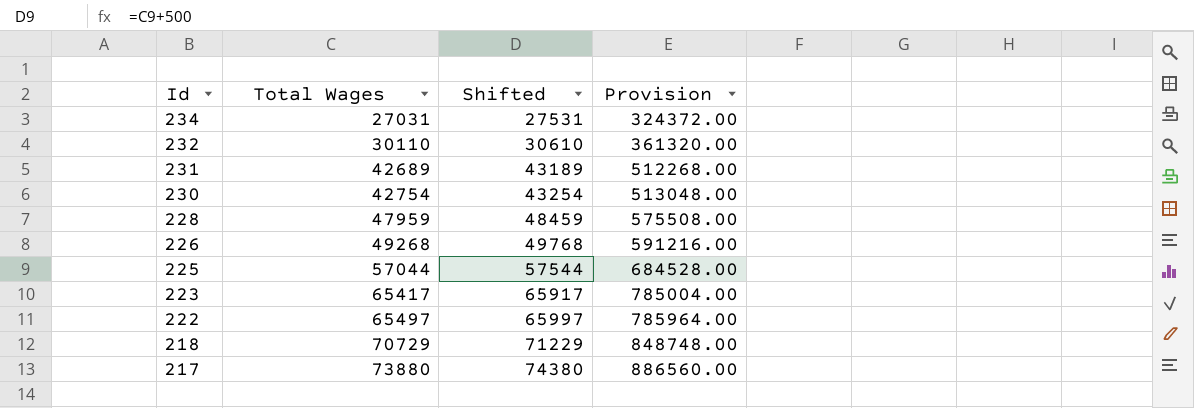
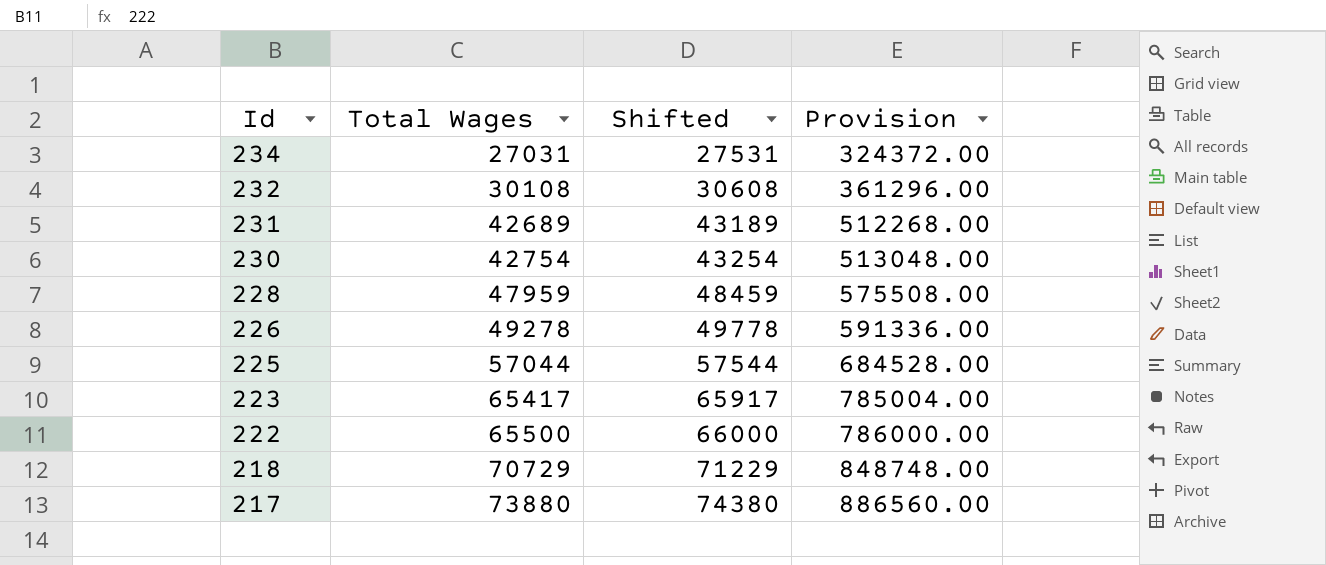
232 | Total Wages: 30110 -> 30108
232 | Shifted: 30610 -> 30608
232 | Provision: 361320.00 -> 361296.00
226 | Total Wages: 49268 -> 49278
226 | Shifted: 49768 -> 49778
226 | Provision: 591216.00 -> 591336.00
222 | Total Wages: 65497 -> 65500
222 | Shifted: 65997 -> 66000
222 | Provision: 785964.00 -> 786000.00

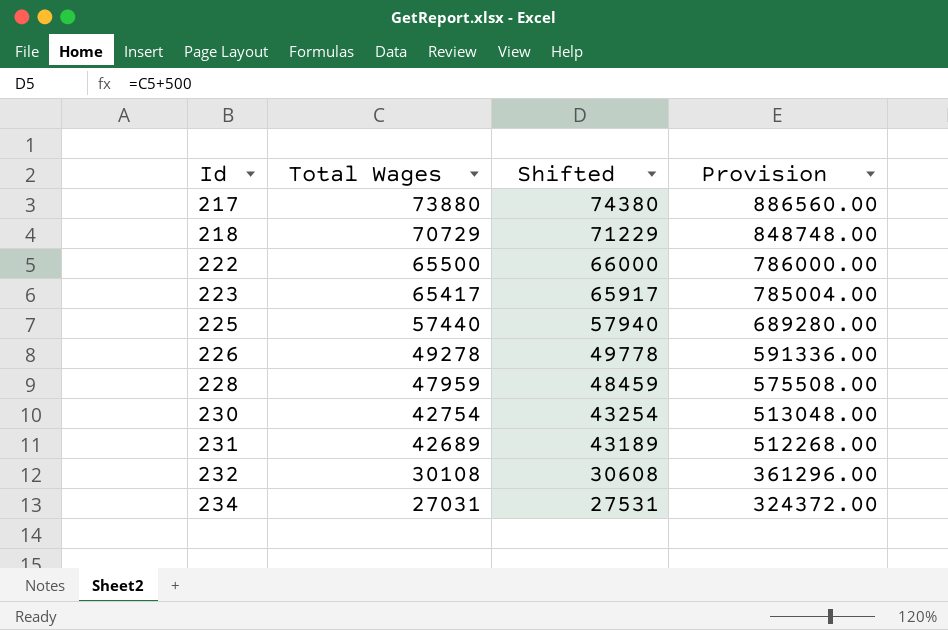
row order: Id descending -> Id ascending
225 | Total Wages: 57044 -> 57440
225 | Shifted: 57544 -> 57940
225 | Provision: 684528.00 -> 689280.00

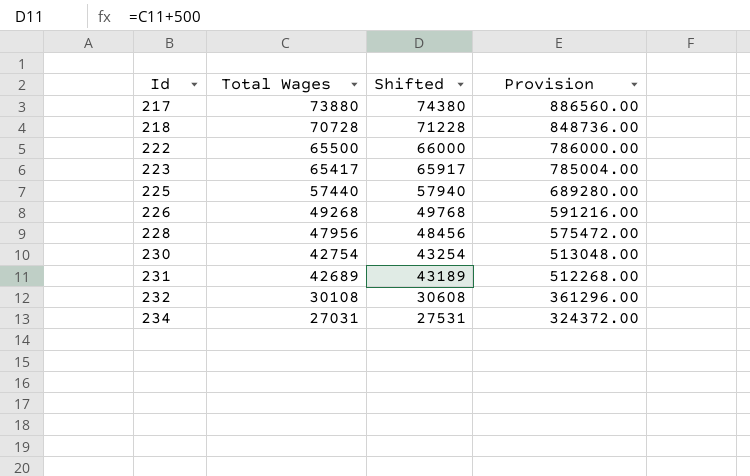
218 | Total Wages: 70729 -> 70728
218 | Shifted: 71229 -> 71228
218 | Provision: 848748.00 -> 848736.00
226 | Total Wages: 49278 -> 49268
226 | Shifted: 49778 -> 49768
226 | Provision: 591336.00 -> 591216.00
228 | Total Wages: 47959 -> 47956
228 | Shifted: 48459 -> 48456
228 | Provision: 575508.00 -> 575472.00

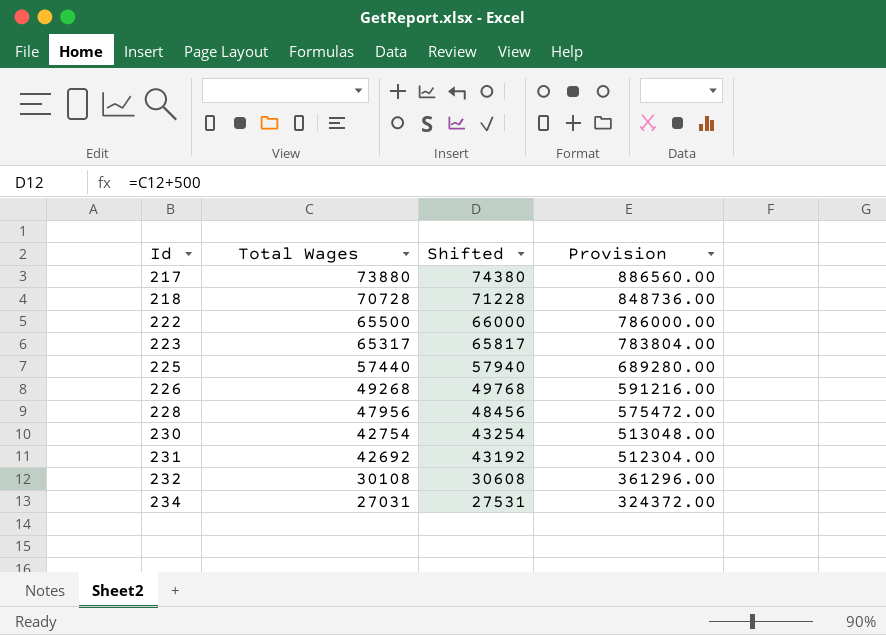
223 | Total Wages: 65417 -> 65317
223 | Shifted: 65917 -> 65817
223 | Provision: 785004.00 -> 783804.00
231 | Total Wages: 42689 -> 42692
231 | Shifted: 43189 -> 43192
231 | Provision: 512268.00 -> 512304.00

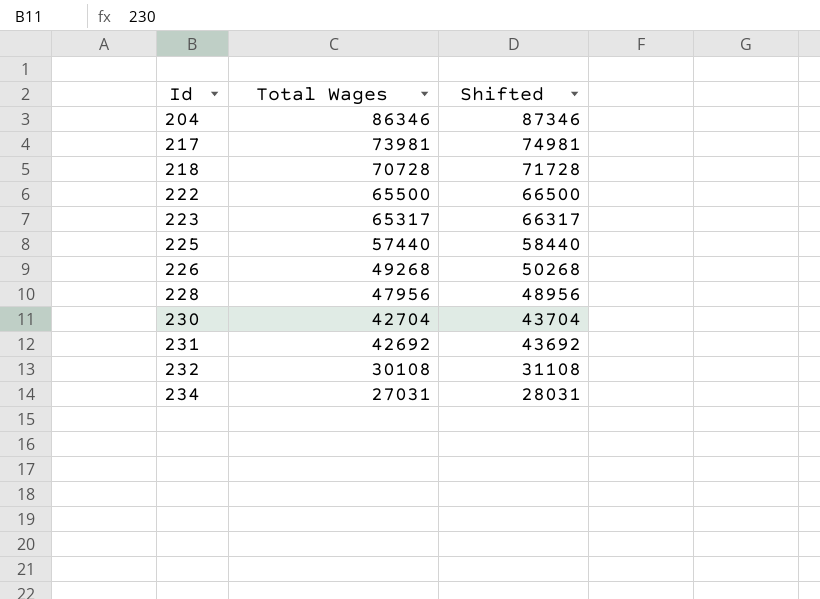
column Provision | formula: [Total Wages] * 12 -> none
column Shifted | formula: [Total Wages] + 500 -> [Total Wages] + 1000
row 204: none -> 86346 | 87346
217 | Total Wages: 73880 -> 73981
230 | Total Wages: 42754 -> 42704

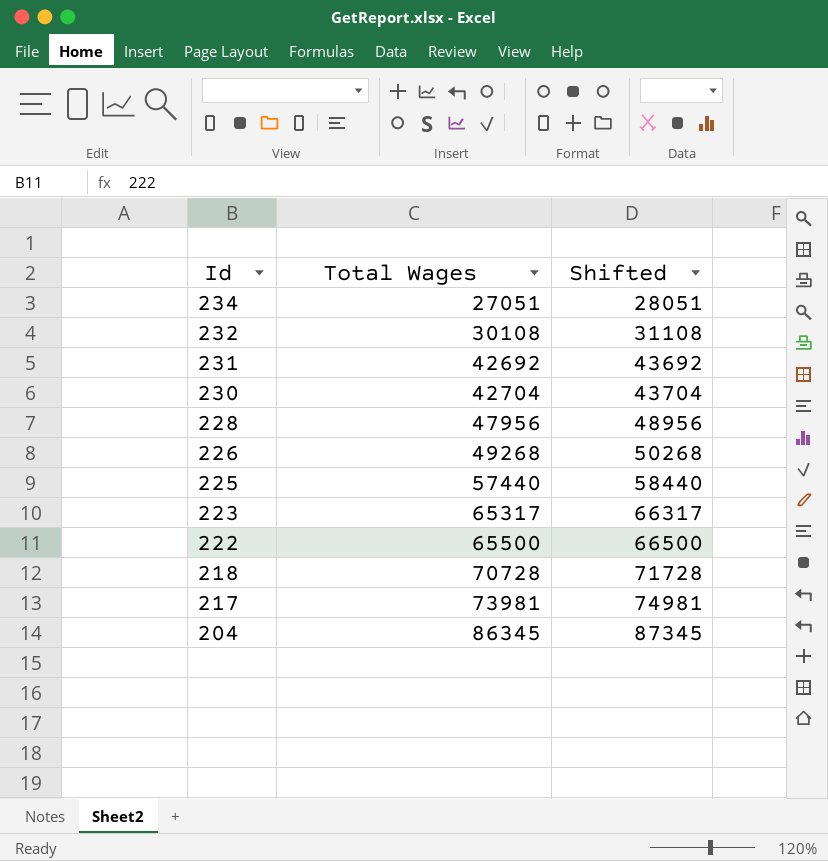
row order: Id ascending -> Id descending
234 | Total Wages: 27031 -> 27051
234 | Shifted: 28031 -> 28051
204 | Total Wages: 86346 -> 86345
204 | Shifted: 87346 -> 87345

